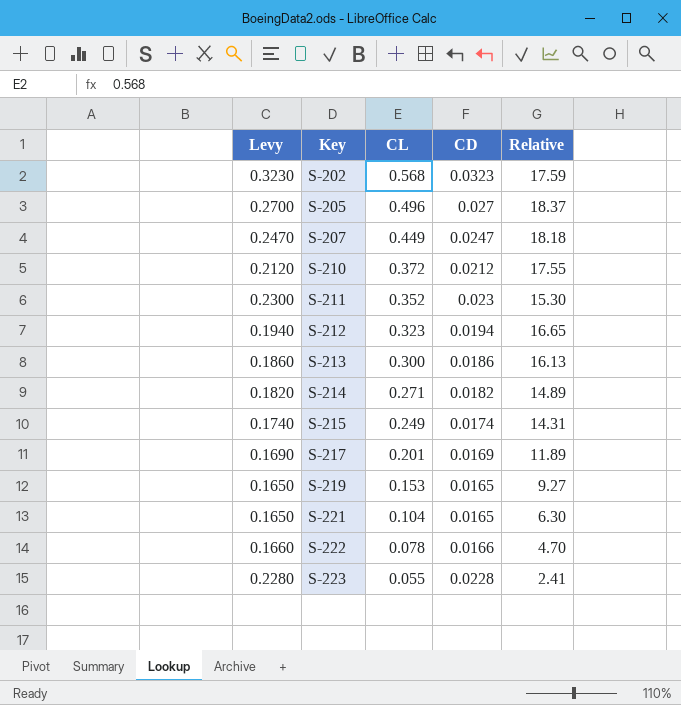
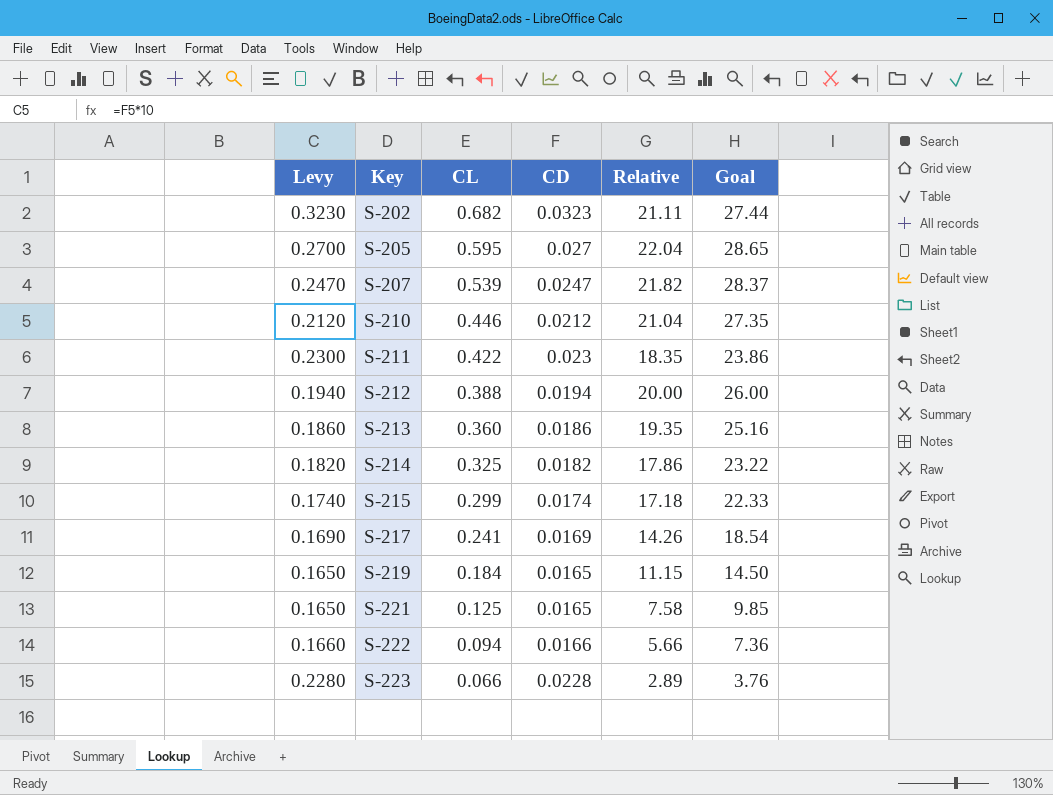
column Goal | formula: none -> [Relative] * 1.3
S-202 | CL: 0.568 -> 0.682
S-202 | Relative: 17.59 -> 21.11
S-205 | CL: 0.496 -> 0.595
S-205 | Relative: 18.37 -> 22.04
S-207 | CL: 0.449 -> 0.539
S-207 | Relative: 18.18 -> 21.82
S-210 | CL: 0.372 -> 0.446
S-210 | Relative: 17.55 -> 21.04
S-211 | CL: 0.352 -> 0.422
S-211 | Relative: 15.30 -> 18.35
S-212 | CL: 0.323 -> 0.388
S-212 | Relative: 16.65 -> 20.00
S-213 | CL: 0.300 -> 0.360
S-213 | Relative: 16.13 -> 19.35
S-214 | CL: 0.271 -> 0.325
S-214 | Relative: 14.89 -> 17.86
S-215 | CL: 0.249 -> 0.299
S-215 | Relative: 14.31 -> 17.18
S-217 | CL: 0.201 -> 0.241
S-217 | Relative: 11.89 -> 14.26
S-219 | CL: 0.153 -> 0.184
S-219 | Relative: 9.27 -> 11.15
S-221 | CL: 0.104 -> 0.125
S-221 | Relative: 6.30 -> 7.58
S-222 | CL: 0.078 -> 0.094
S-222 | Relative: 4.70 -> 5.66
S-223 | CL: 0.055 -> 0.066
S-223 | Relative: 2.41 -> 2.89

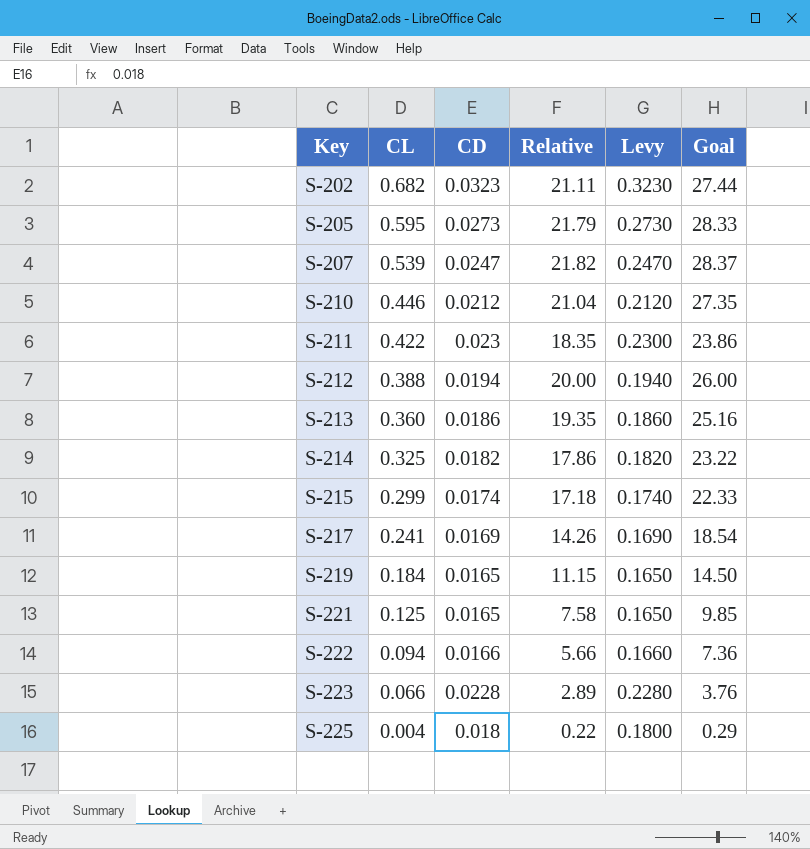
column Levy | position: 1 -> 5
S-205 | CD: 0.027 -> 0.0273
S-205 | Relative: 22.04 -> 21.79
S-205 | Levy: 0.2700 -> 0.2730
S-205 | Goal: 28.65 -> 28.33
row S-225: none -> 0.004 | 0.018 | 0.22 | 0.1800 | 0.29

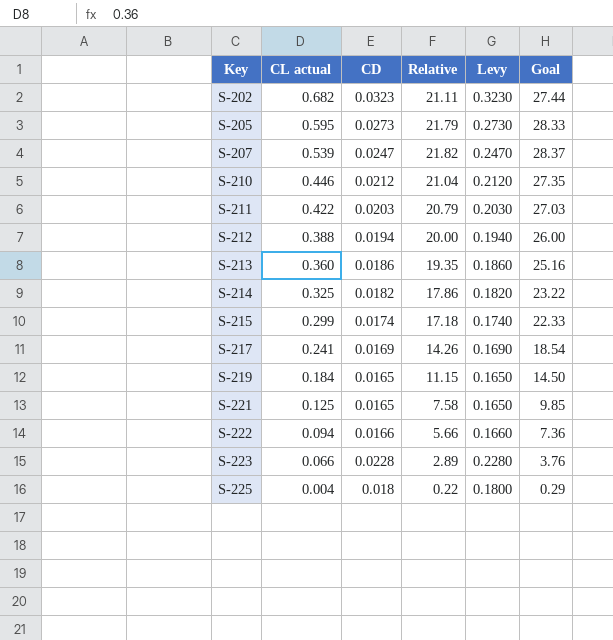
column name: CL -> CL actual
S-211 | CD: 0.023 -> 0.0203
S-211 | Relative: 18.35 -> 20.79
S-211 | Levy: 0.2300 -> 0.2030
S-211 | Goal: 23.86 -> 27.03

